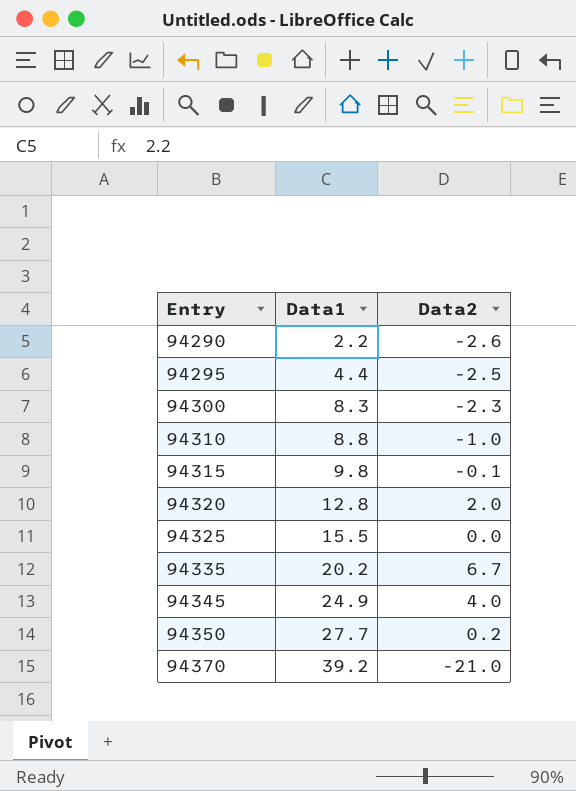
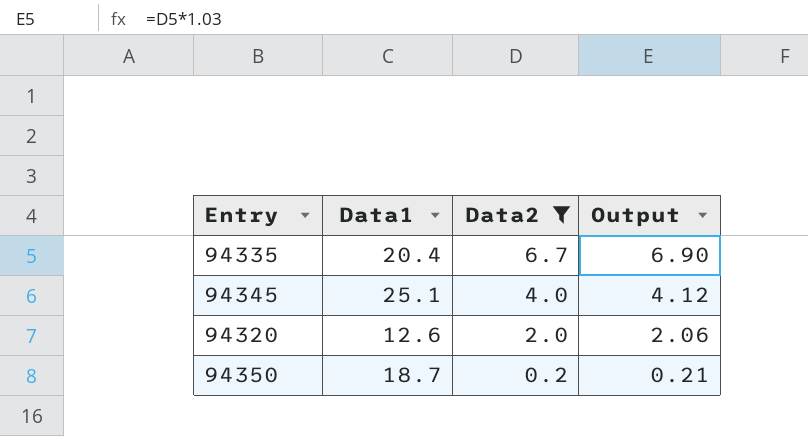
filter: none -> Data2 >= 0.2
row order: Entry ascending -> Data2 descending
column Output | formula: none -> [Data2] * 1.03
94335 | Data1: 20.2 -> 20.4
94345 | Data1: 24.9 -> 25.1
94320 | Data1: 12.8 -> 12.6
94350 | Data1: 27.7 -> 18.7

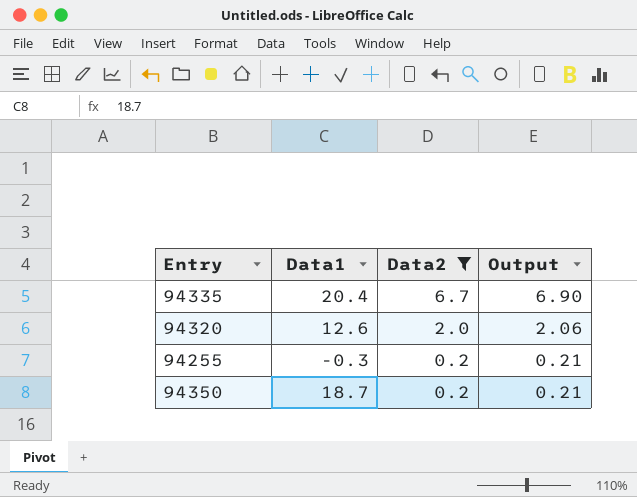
row 94345: 25.1 | 4.0 | 4.12 -> none
row 94255: none -> -0.3 | 0.2 | 0.21

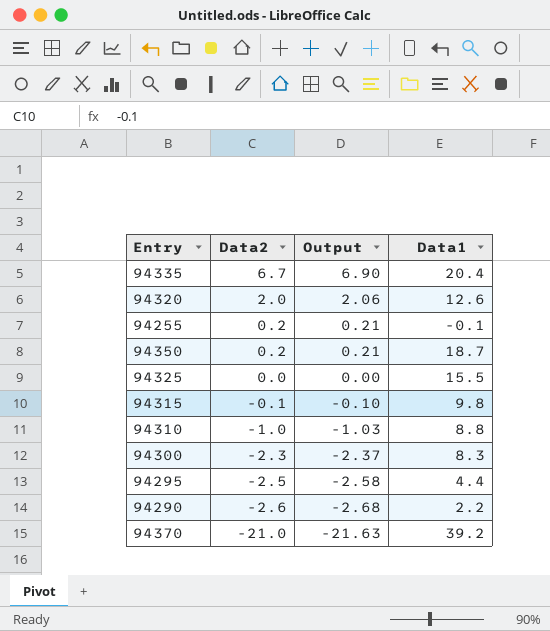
filter: Data2 >= 0.2 -> none
column Data1 | position: 2 -> 4
94255 | Data1: -0.3 -> -0.1

